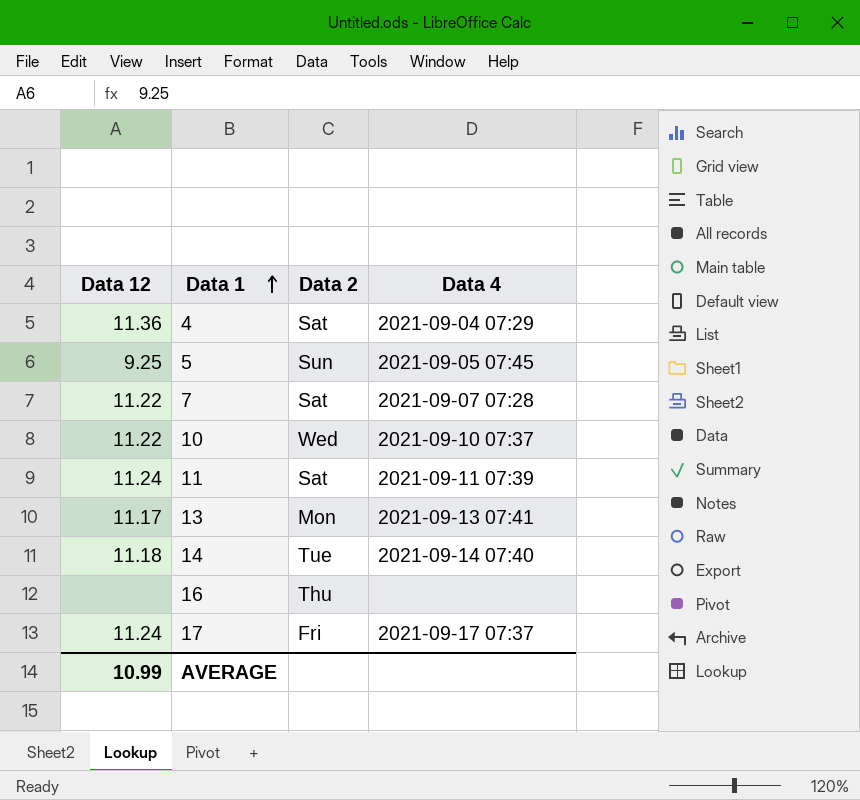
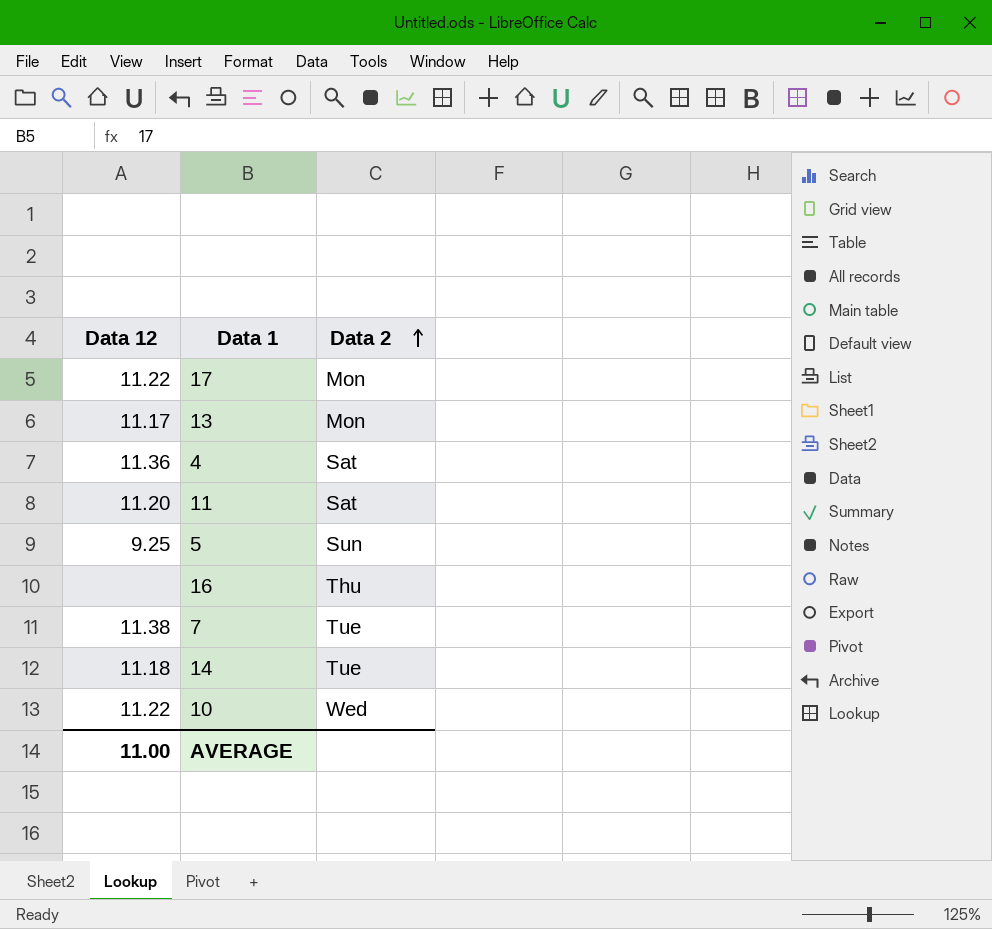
row order: Data 1 ascending -> Data 2 ascending
column Data 4 | position: 4 -> none
17 | Data 12: 11.24 -> 11.22
17 | Data 2: Fri -> Mon
11 | Data 12: 11.24 -> 11.20
7 | Data 12: 11.22 -> 11.38
7 | Data 2: Sat -> Tue
AVERAGE | Data 12: 10.99 -> 11.00

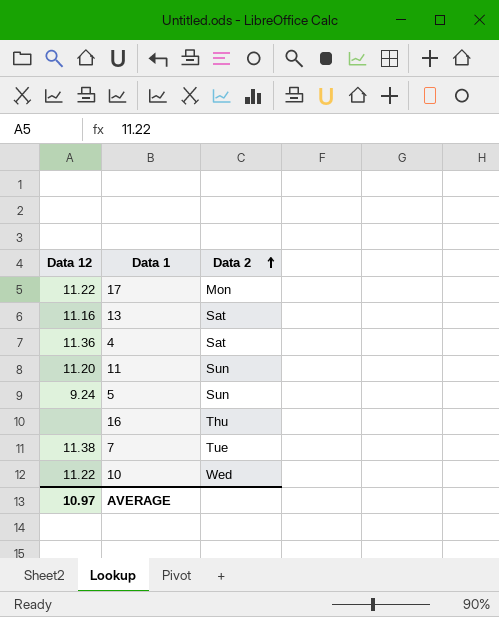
row 14: 11.18 | Tue -> none
13 | Data 12: 11.17 -> 11.16
13 | Data 2: Mon -> Sat
11 | Data 2: Sat -> Sun
5 | Data 12: 9.25 -> 9.24
AVERAGE | Data 12: 11.00 -> 10.97

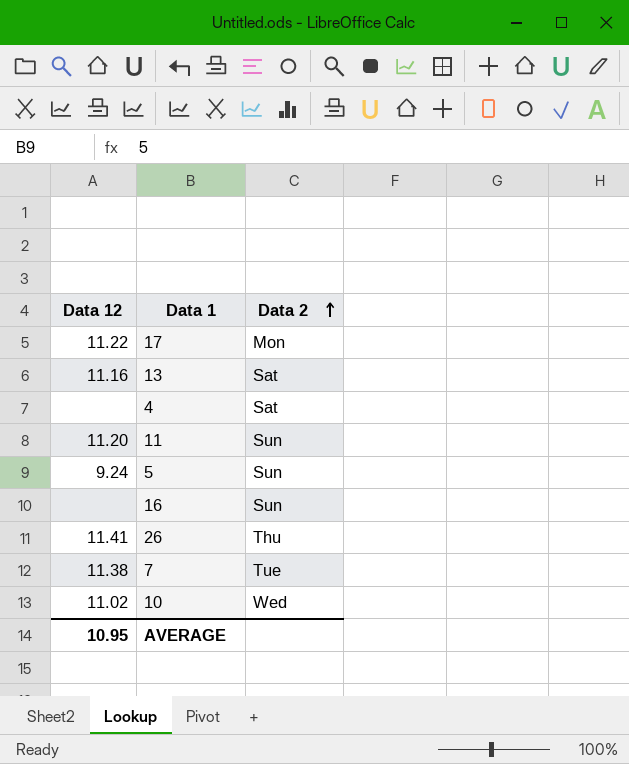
4 | Data 12: 11.36 -> none
16 | Data 2: Thu -> Sun
row 26: none -> 11.41 | Thu
10 | Data 12: 11.22 -> 11.02
AVERAGE | Data 12: 10.97 -> 10.95

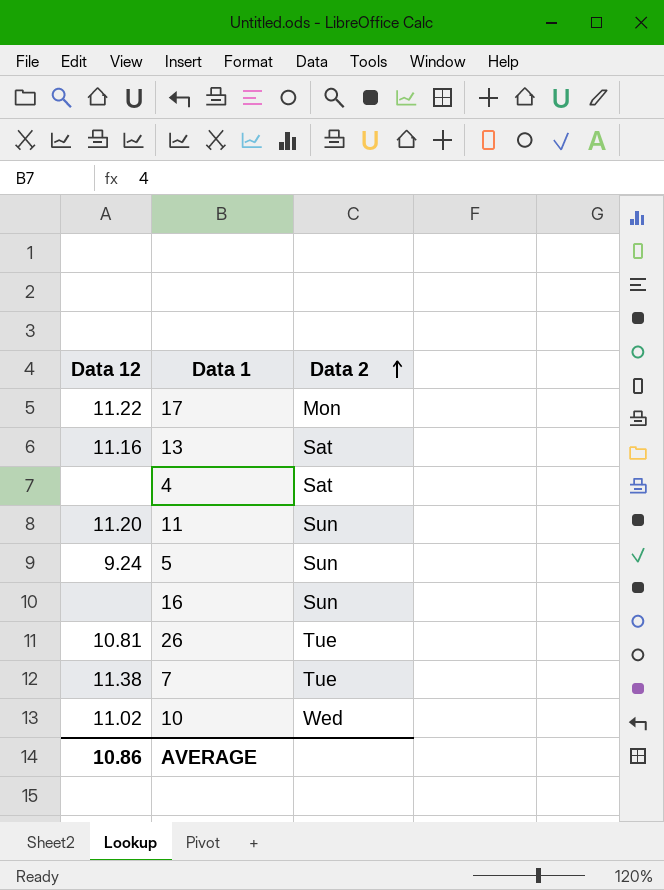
26 | Data 12: 11.41 -> 10.81
26 | Data 2: Thu -> Tue
AVERAGE | Data 12: 10.95 -> 10.86

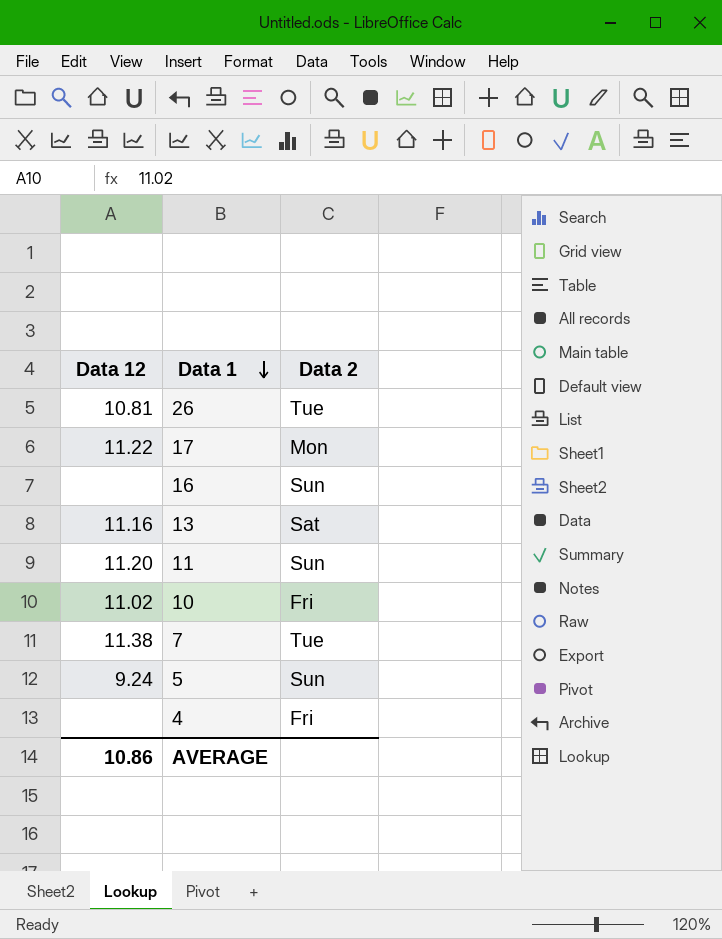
row order: Data 2 ascending -> Data 1 descending
10 | Data 2: Wed -> Fri
4 | Data 2: Sat -> Fri

